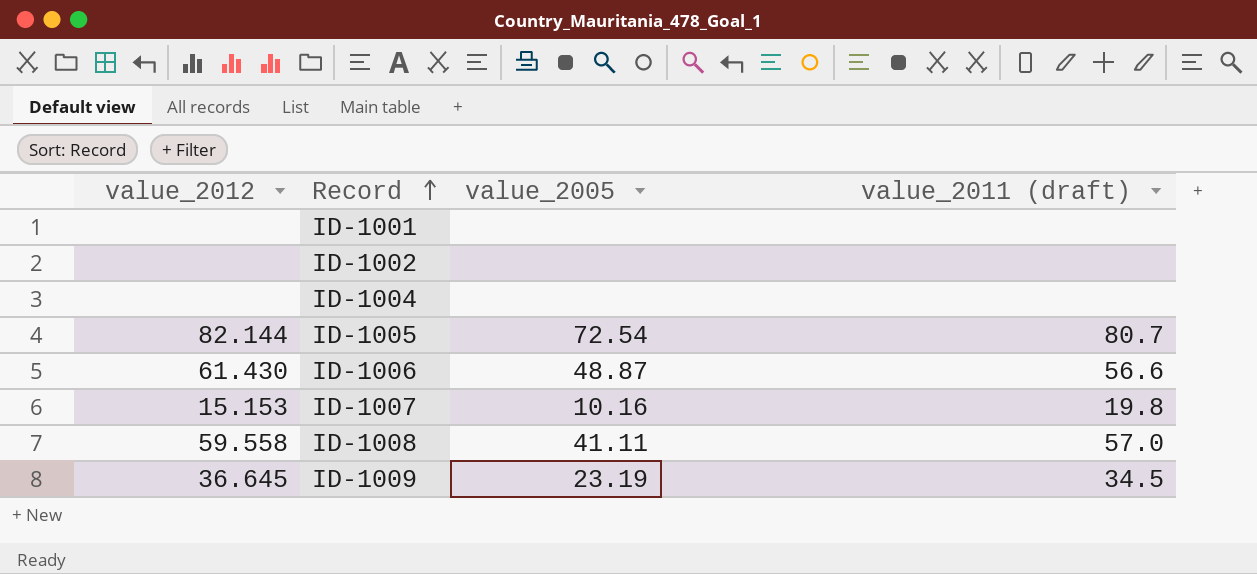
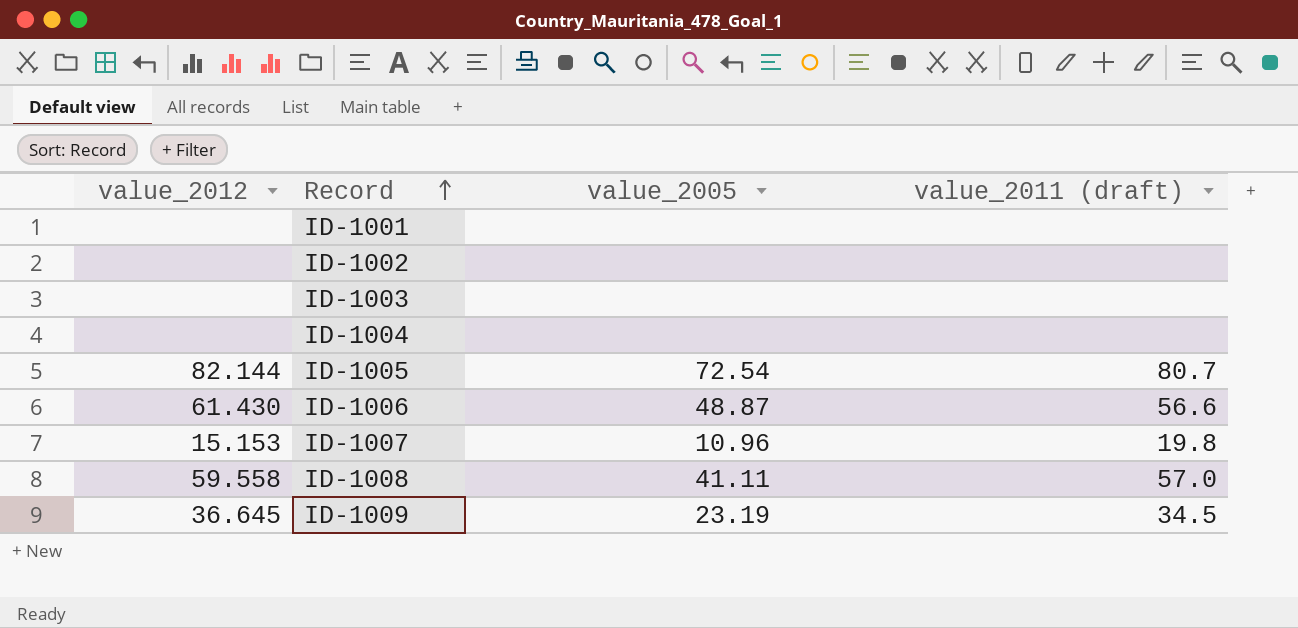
row ID-1003: none -> none | none | none
ID-1007 | value_2005: 10.16 -> 10.96

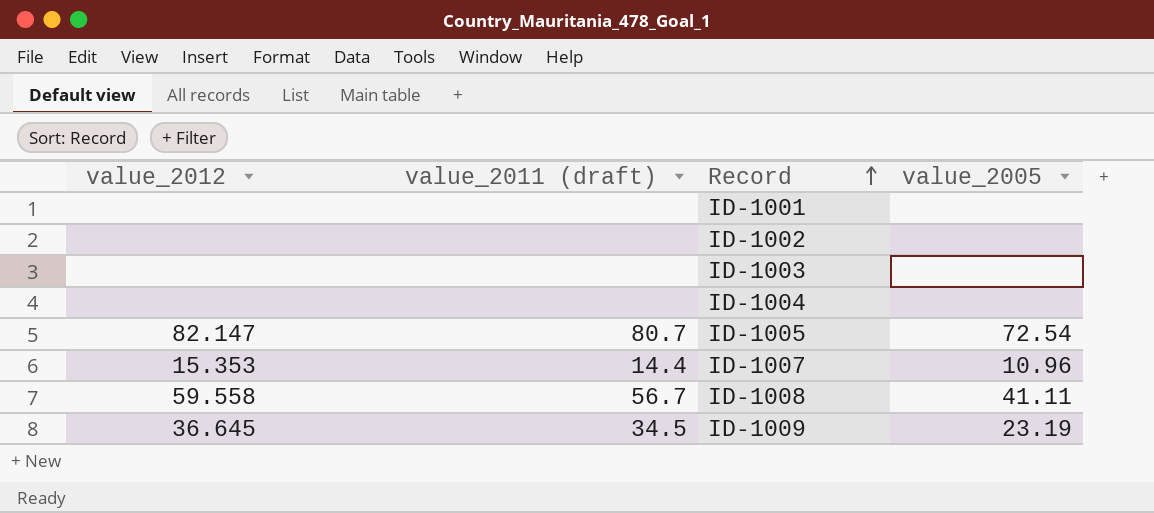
column value_2011 (draft) | position: 4 -> 2
row ID-1006: 61.430 | 48.87 | 56.6 -> none
ID-1005 | value_2012: 82.144 -> 82.147
ID-1007 | value_2012: 15.153 -> 15.353
ID-1007 | value_2011 (draft): 19.8 -> 14.4
ID-1008 | value_2011 (draft): 57.0 -> 56.7

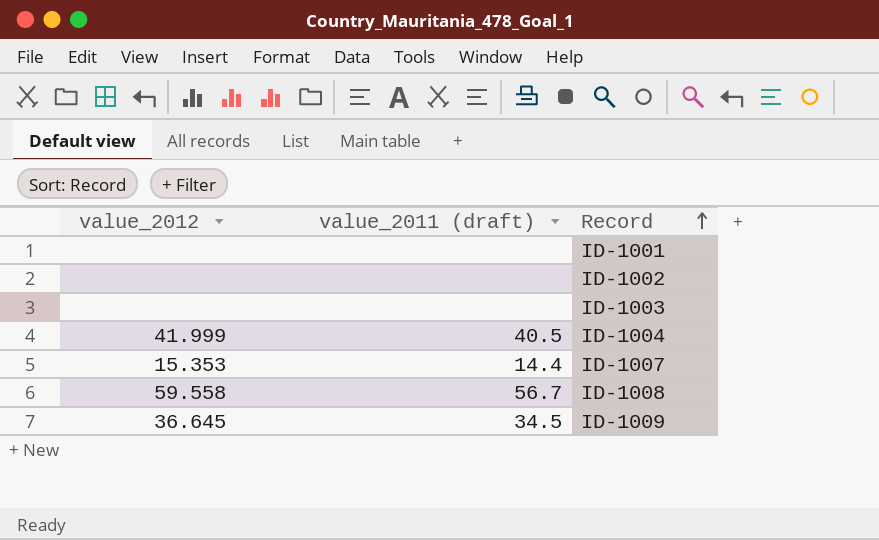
column value_2005 | position: 4 -> none
row ID-1005: 82.147 | 80.7 | 72.54 -> none
ID-1004 | value_2012: none -> 41.999
ID-1004 | value_2011 (draft): none -> 40.5

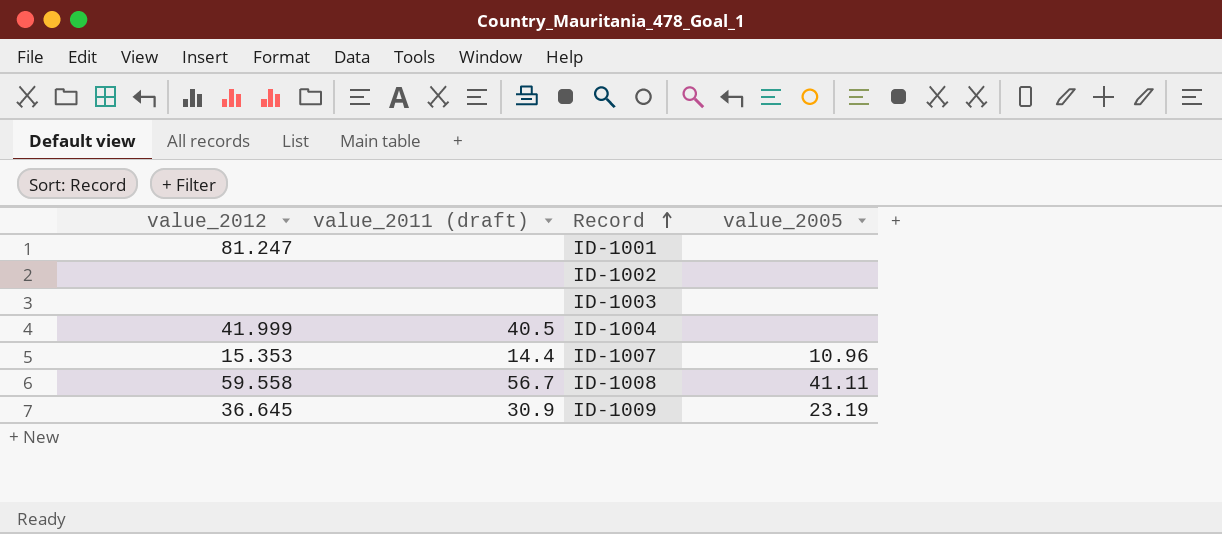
column value_2005 | position: none -> 4
ID-1001 | value_2012: none -> 81.247
ID-1009 | value_2011 (draft): 34.5 -> 30.9

